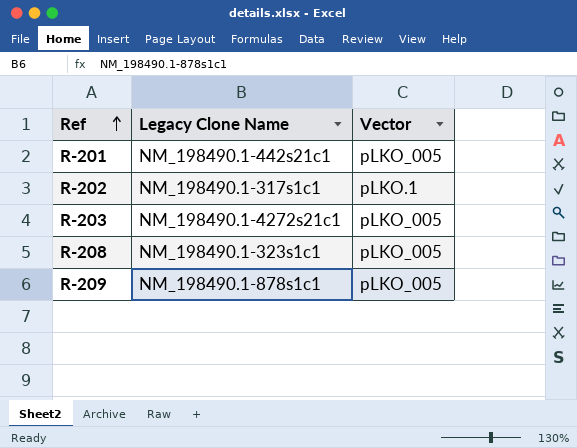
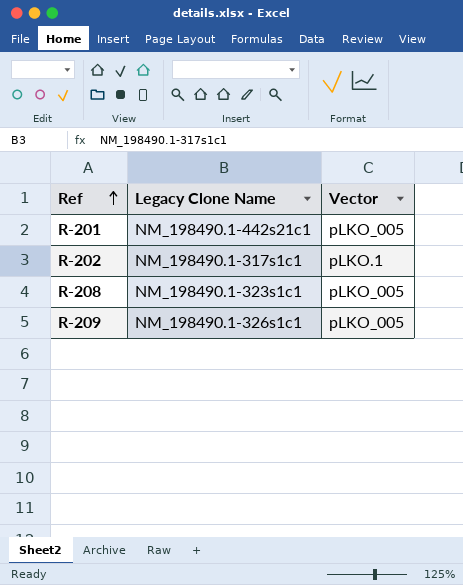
row R-203: NM_198490.1-4272s21c1 | pLKO_005 -> none
R-209 | Legacy Clone Name: NM_198490.1-878s1c1 -> NM_198490.1-326s1c1

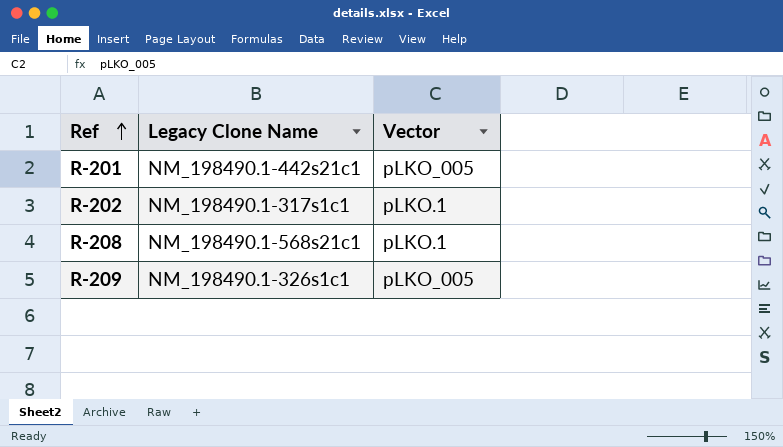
R-208 | Legacy Clone Name: NM_198490.1-323s1c1 -> NM_198490.1-568s21c1
R-208 | Vector: pLKO_005 -> pLKO.1

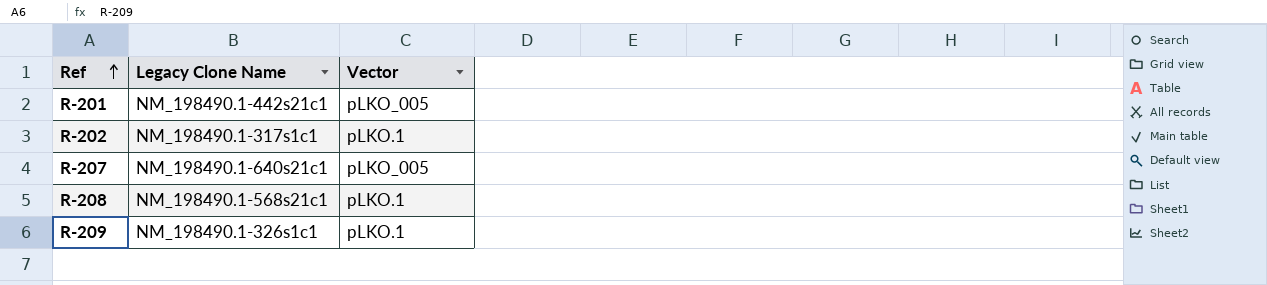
row R-207: none -> NM_198490.1-640s21c1 | pLKO_005
R-209 | Vector: pLKO_005 -> pLKO.1

